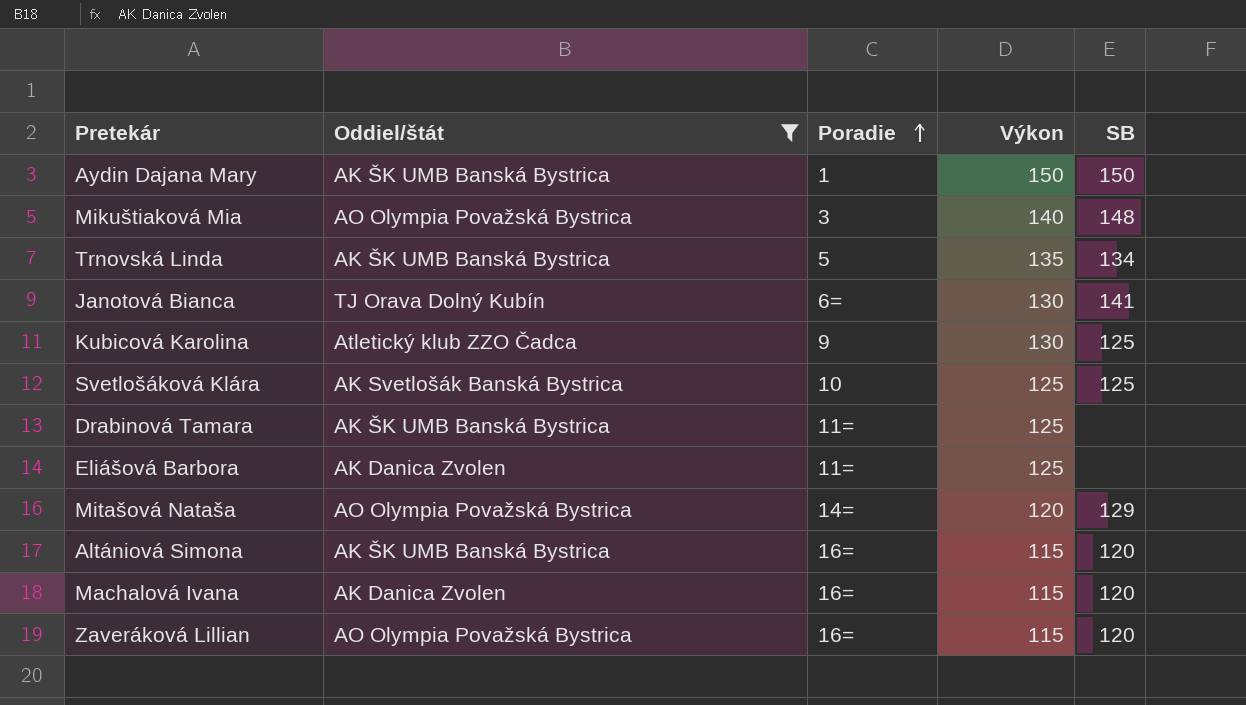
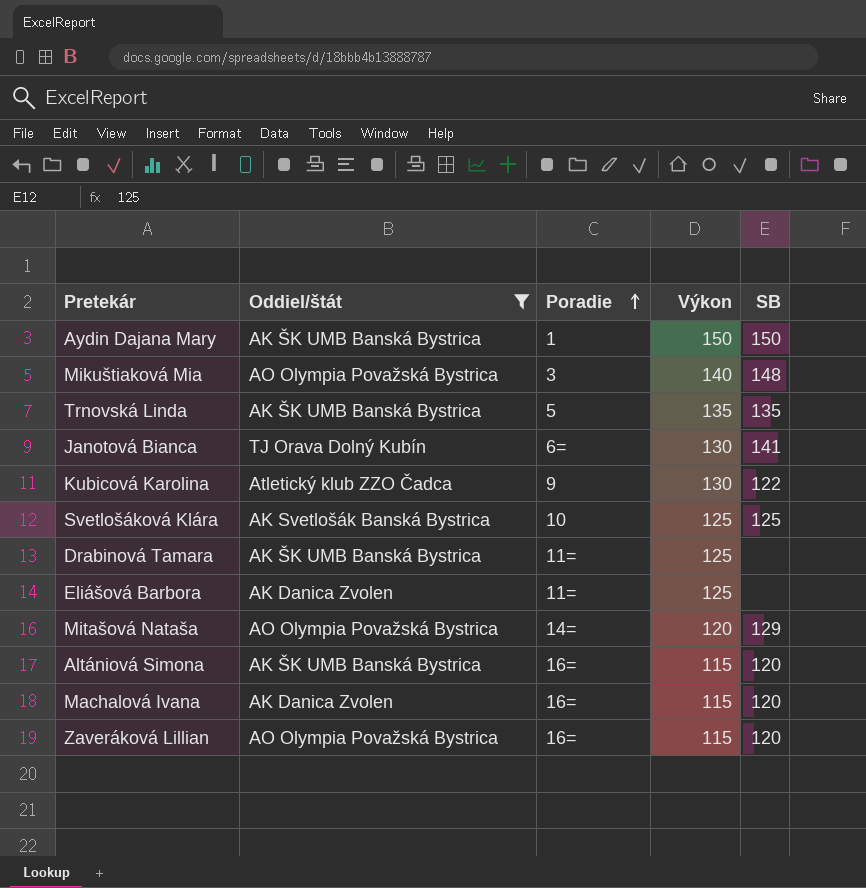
Trnovská Linda | SB: 134 -> 135
Kubicová Karolina | SB: 125 -> 122

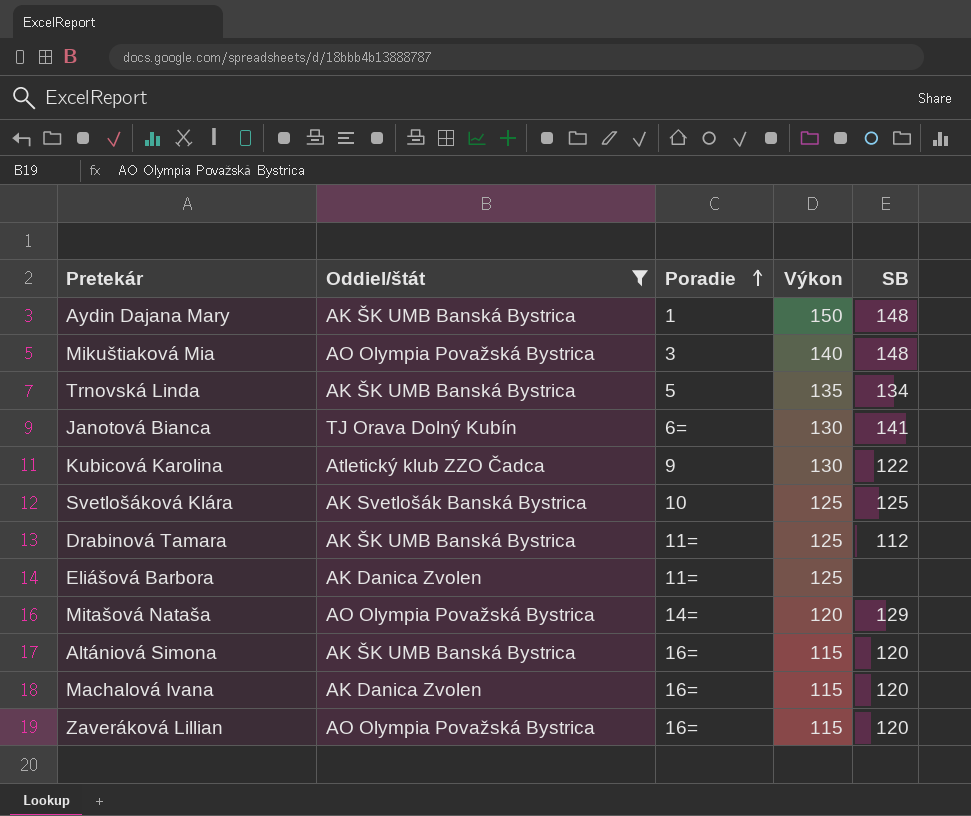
Aydin Dajana Mary | SB: 150 -> 148
Trnovská Linda | SB: 135 -> 134
Drabinová Tamara | SB: none -> 112

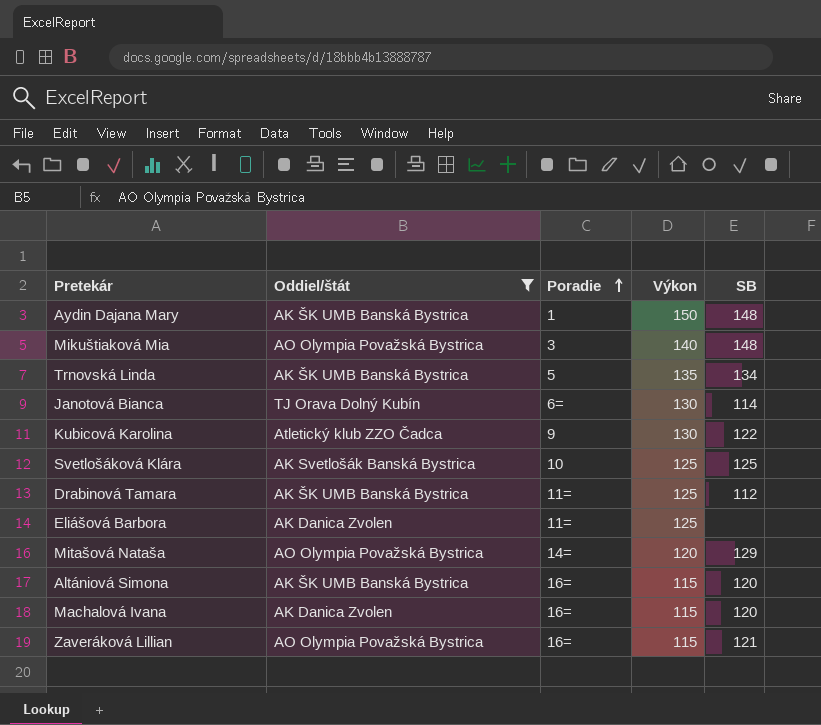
Janotová Bianca | SB: 141 -> 114
Zaveráková Lillian | SB: 120 -> 121

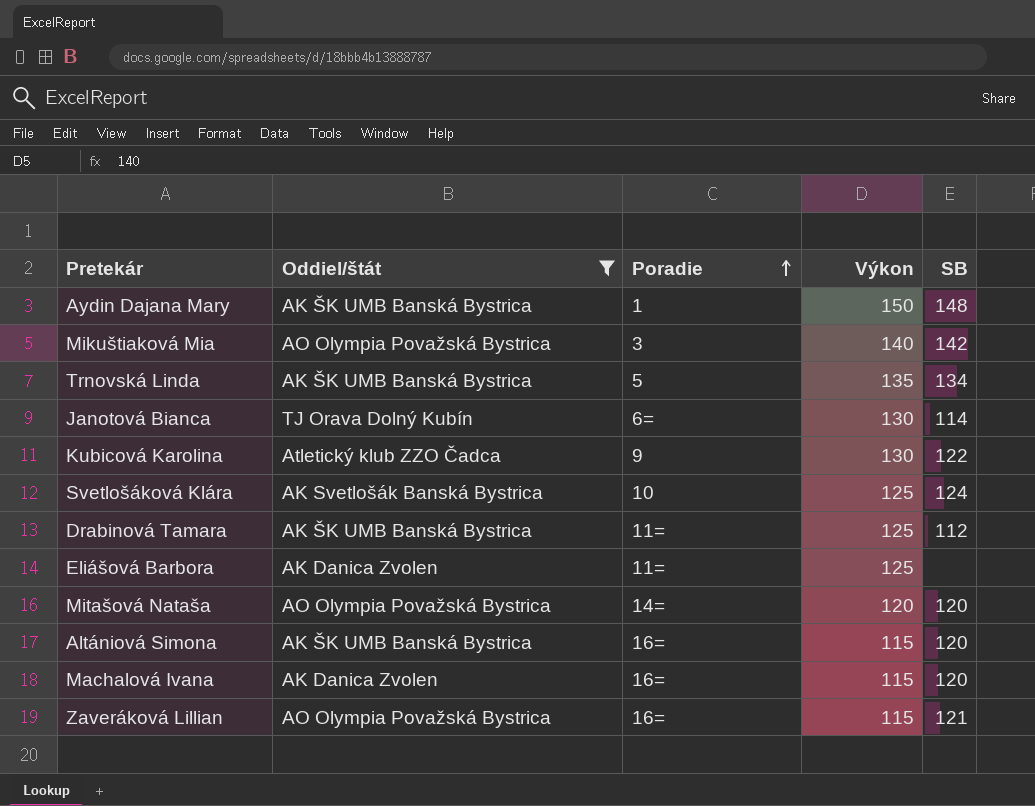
Mikuštiaková Mia | SB: 148 -> 142
Svetlošáková Klára | SB: 125 -> 124
Mitašová Nataša | SB: 129 -> 120

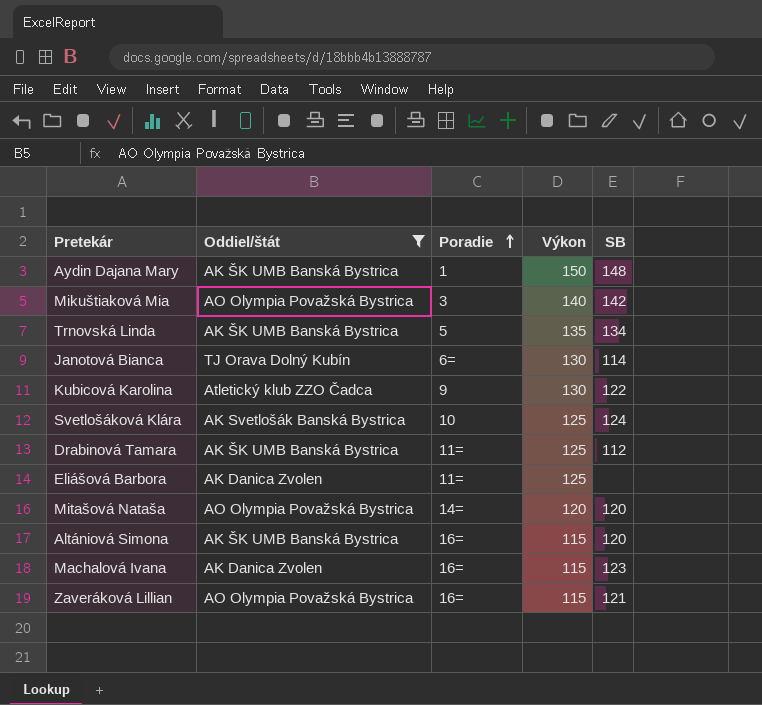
Machalová Ivana | SB: 120 -> 123

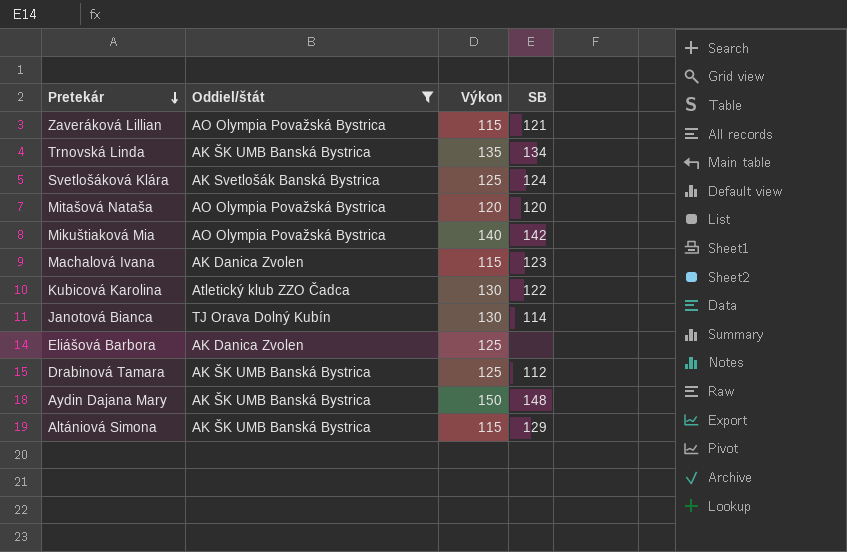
row order: Poradie ascending -> Pretekár descending
column Poradie | position: 3 -> none
Altániová Simona | SB: 120 -> 129

